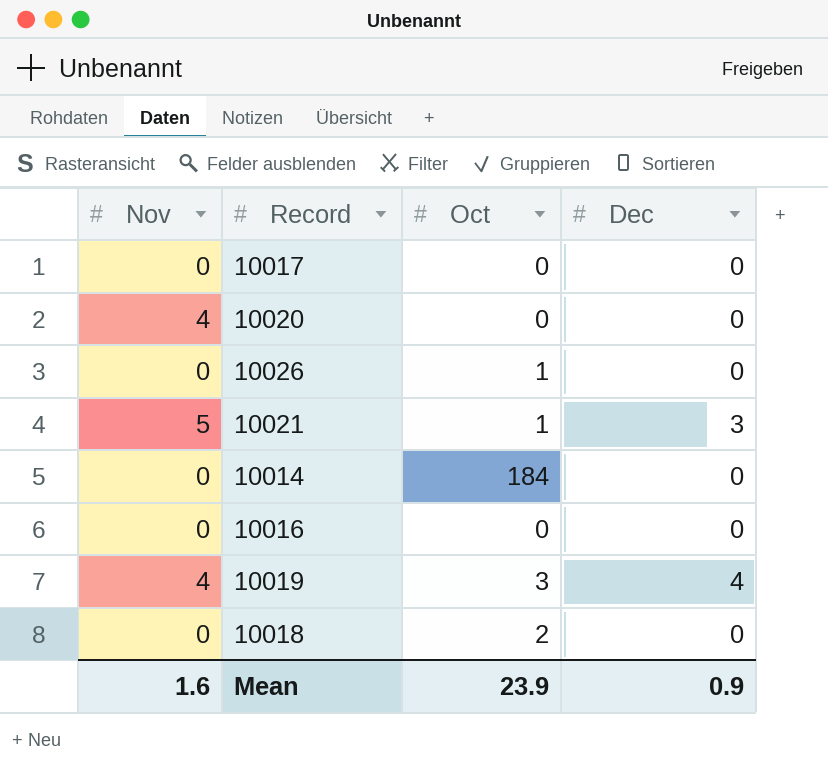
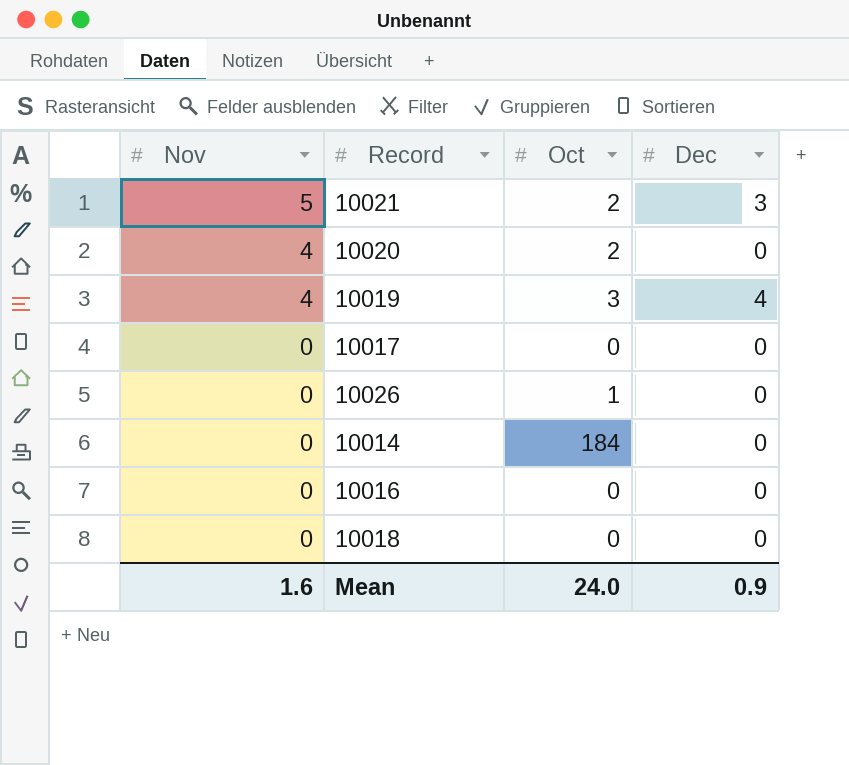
row order: none -> Nov descending
10021 | Oct: 1 -> 2
10020 | Oct: 0 -> 2
10018 | Oct: 2 -> 0
Mean | Oct: 23.9 -> 24.0

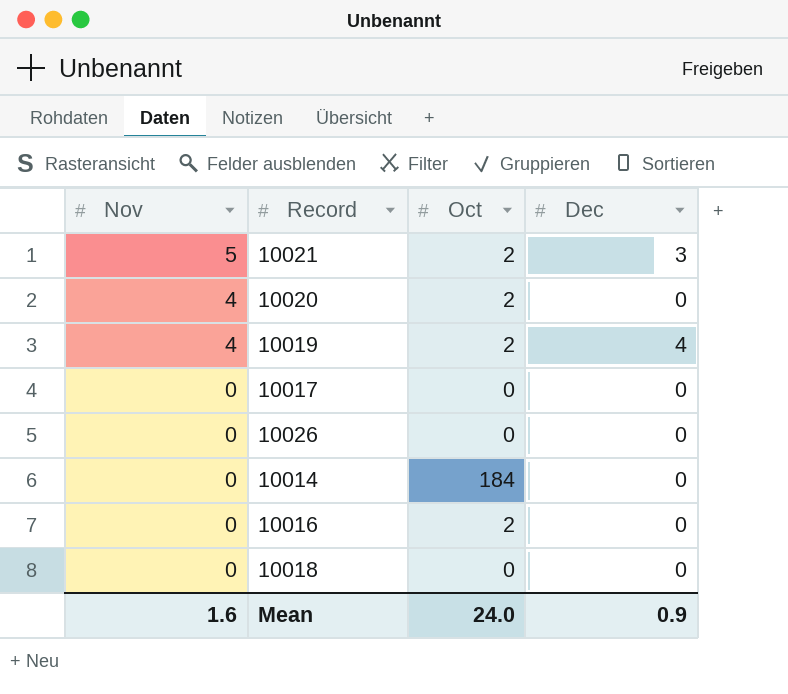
10019 | Oct: 3 -> 2
10026 | Oct: 1 -> 0
10016 | Oct: 0 -> 2

